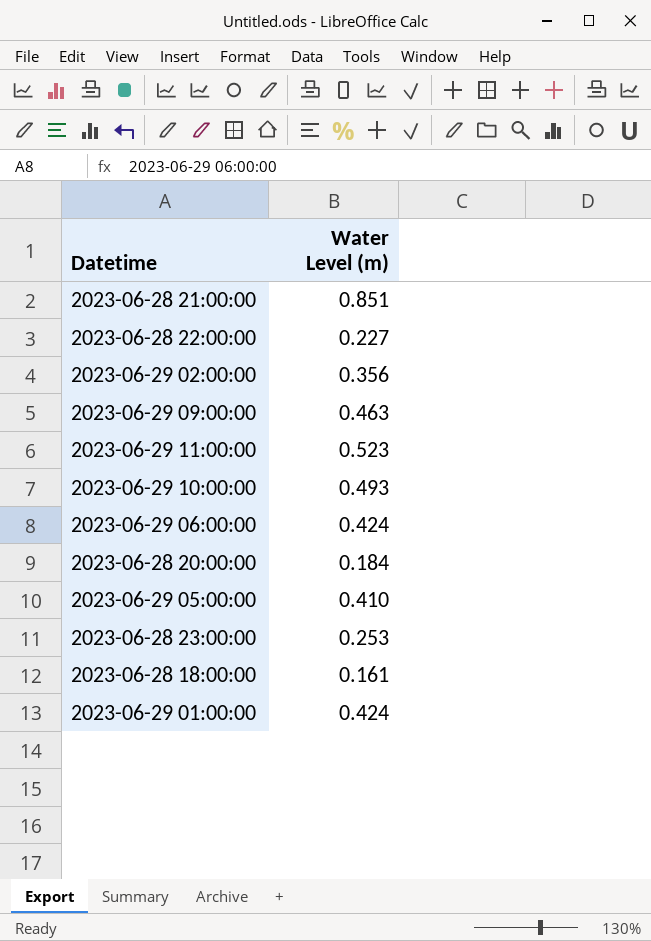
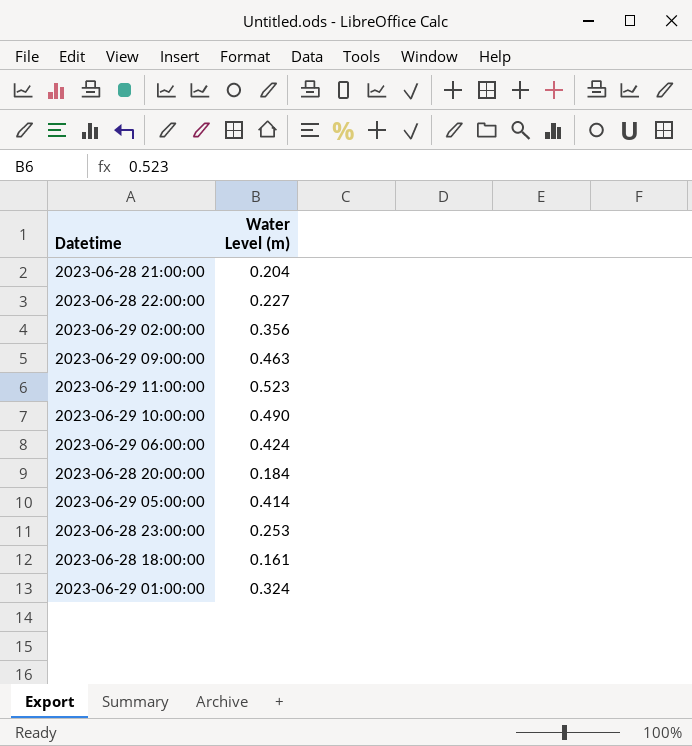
2023-06-28 21:00:00 | Water Level (m): 0.851 -> 0.204
2023-06-29 10:00:00 | Water Level (m): 0.493 -> 0.490
2023-06-29 05:00:00 | Water Level (m): 0.410 -> 0.414
2023-06-29 01:00:00 | Water Level (m): 0.424 -> 0.324

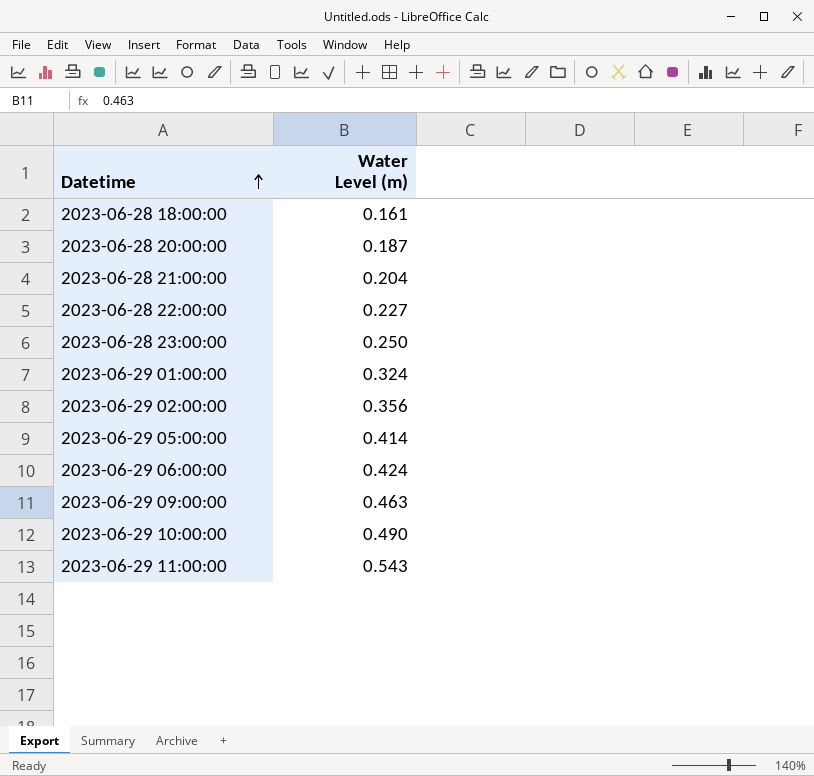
row order: none -> Datetime ascending
2023-06-28 20:00:00 | Water Level (m): 0.184 -> 0.187
2023-06-28 23:00:00 | Water Level (m): 0.253 -> 0.250
2023-06-29 11:00:00 | Water Level (m): 0.523 -> 0.543

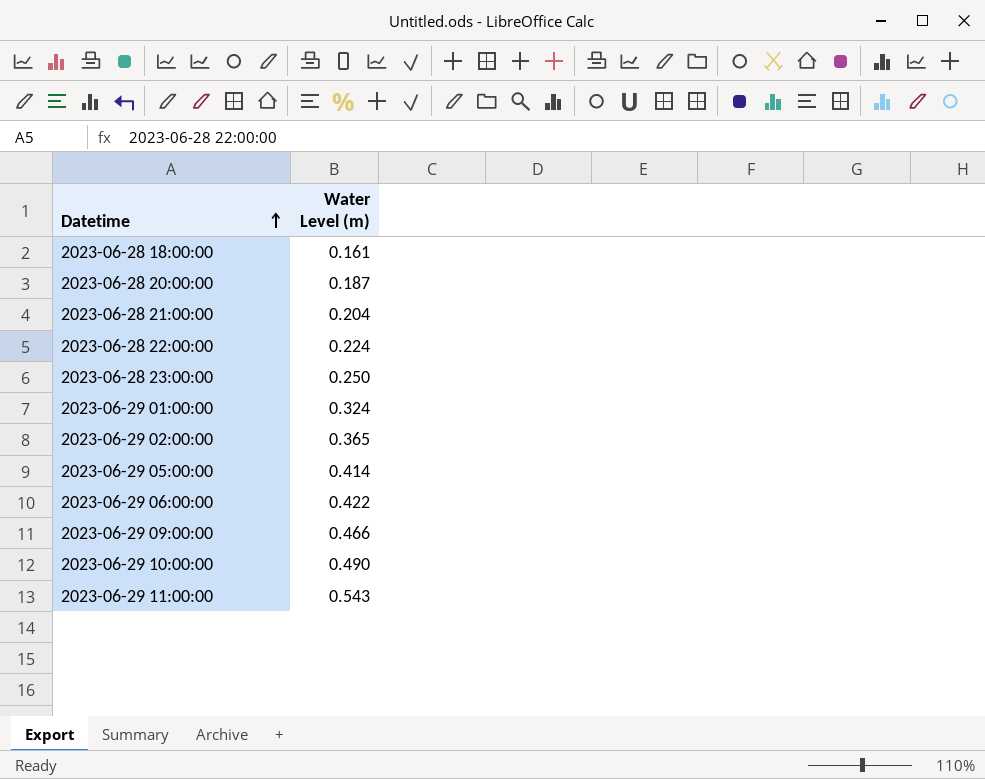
2023-06-28 22:00:00 | Water Level (m): 0.227 -> 0.224
2023-06-29 02:00:00 | Water Level (m): 0.356 -> 0.365
2023-06-29 06:00:00 | Water Level (m): 0.424 -> 0.422
2023-06-29 09:00:00 | Water Level (m): 0.463 -> 0.466

